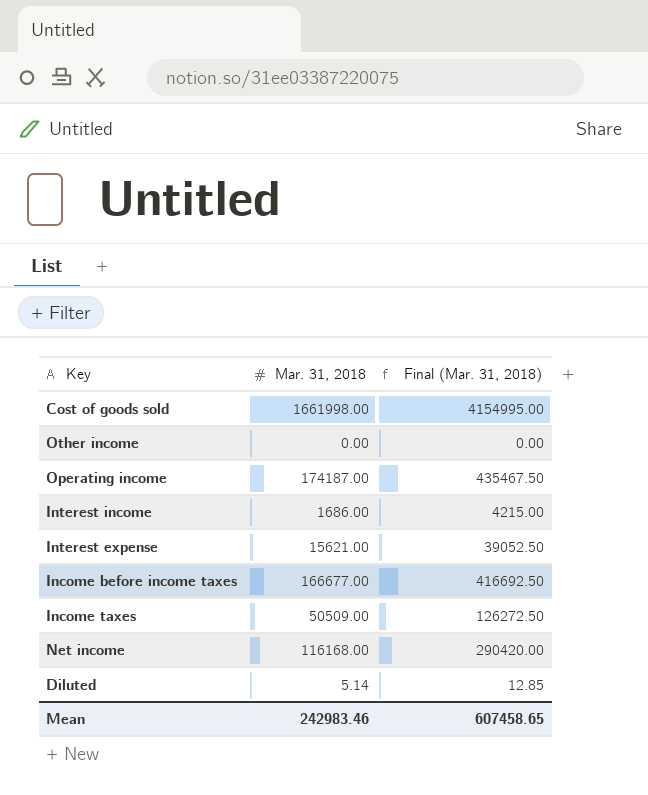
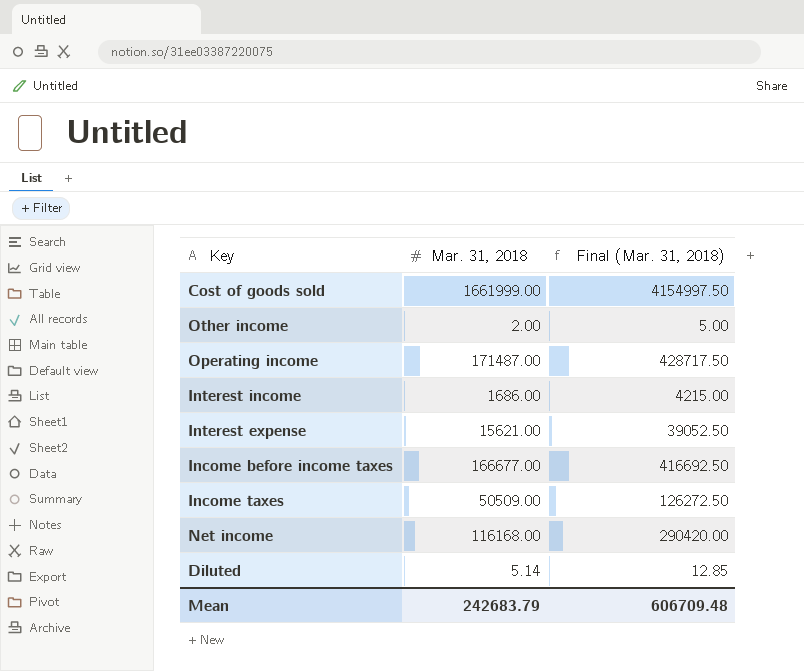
Cost of goods sold | Mar. 31, 2018: 1661998.00 -> 1661999.00
Cost of goods sold | Final (Mar. 31, 2018): 4154995.00 -> 4154997.50
Other income | Mar. 31, 2018: 0.00 -> 2.00
Other income | Final (Mar. 31, 2018): 0.00 -> 5.00
Operating income | Mar. 31, 2018: 174187.00 -> 171487.00
Operating income | Final (Mar. 31, 2018): 435467.50 -> 428717.50
Mean | Mar. 31, 2018: 242983.46 -> 242683.79
Mean | Final (Mar. 31, 2018): 607458.65 -> 606709.48

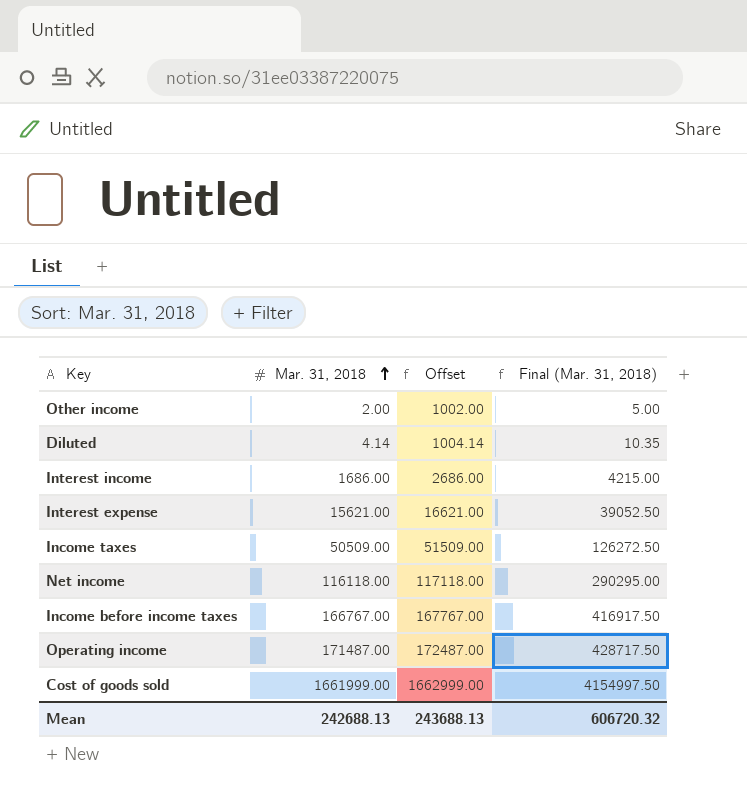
row order: none -> Mar. 31, 2018 ascending
column Offset | formula: none -> [Mar. 31, 2018] + 1000
Diluted | Mar. 31, 2018: 5.14 -> 4.14
Diluted | Final (Mar. 31, 2018): 12.85 -> 10.35
Net income | Mar. 31, 2018: 116168.00 -> 116118.00
Net income | Final (Mar. 31, 2018): 290420.00 -> 290295.00
Income before income taxes | Mar. 31, 2018: 166677.00 -> 166767.00
Income before income taxes | Final (Mar. 31, 2018): 416692.50 -> 416917.50
Mean | Mar. 31, 2018: 242683.79 -> 242688.13
Mean | Final (Mar. 31, 2018): 606709.48 -> 606720.32

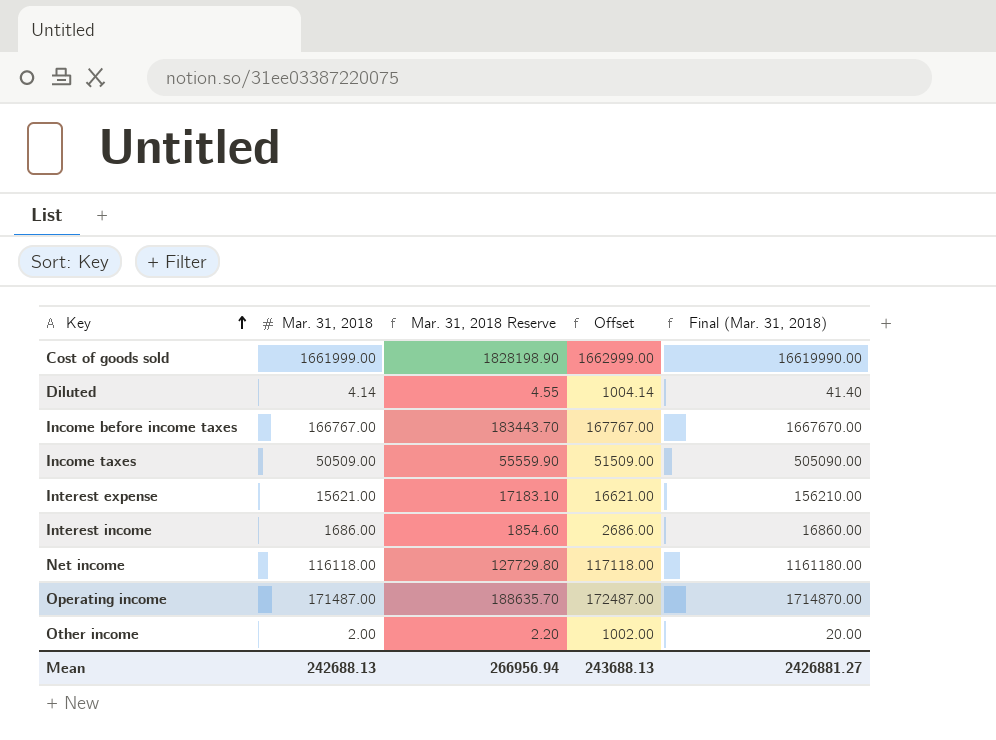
row order: Mar. 31, 2018 ascending -> Key ascending
column Mar. 31, 2018 Reserve | formula: none -> [Mar. 31, 2018] * 1.1
column Final (Mar. 31, 2018) | formula: [Mar. 31, 2018] * 2.5 -> [Mar. 31, 2018] * 10
Mean | Final (Mar. 31, 2018): 606720.32 -> 2426881.27

